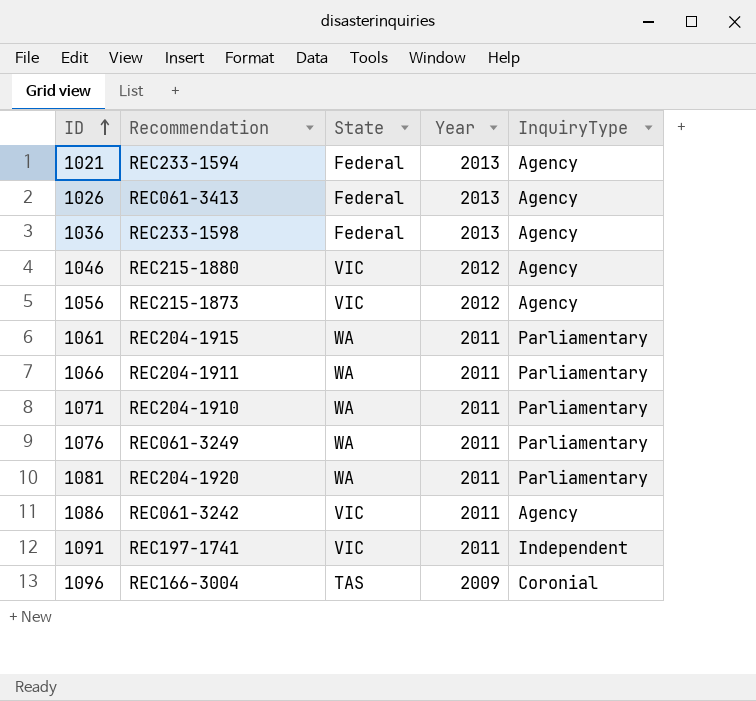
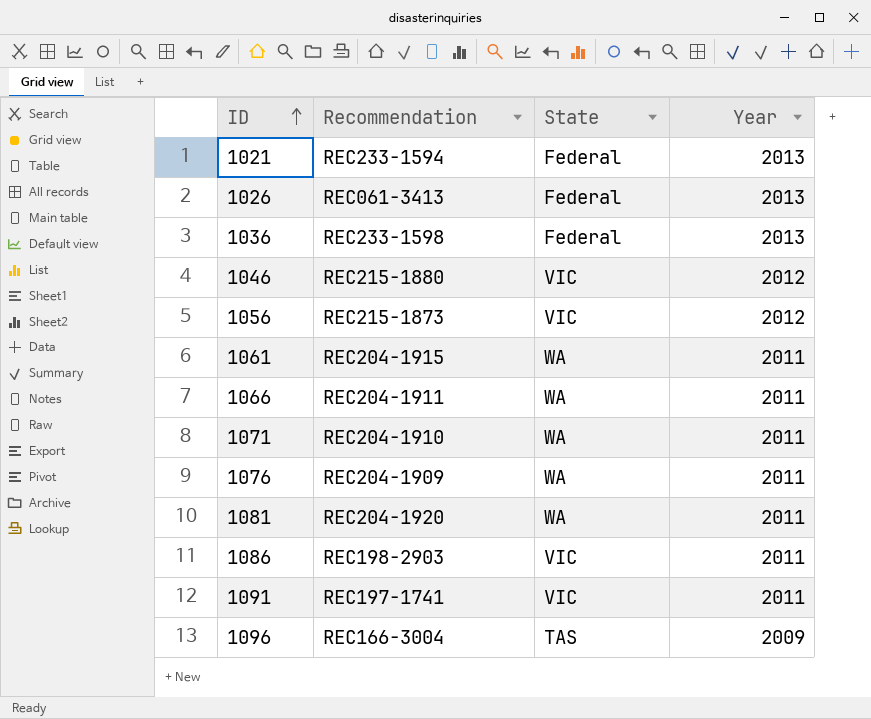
column InquiryType | position: 5 -> none
1076 | Recommendation: REC061-3249 -> REC204-1909
1086 | Recommendation: REC061-3242 -> REC198-2903

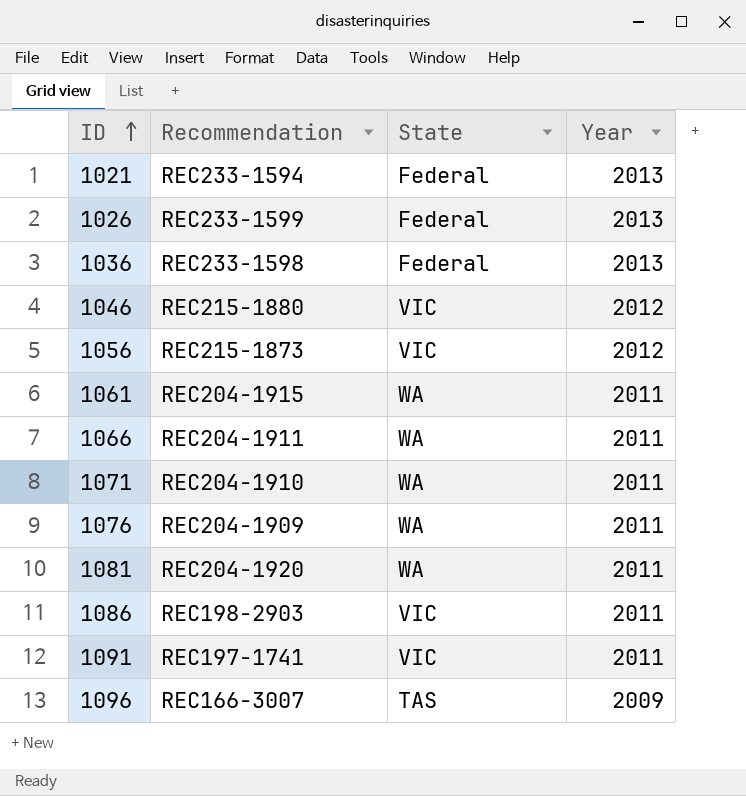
1026 | Recommendation: REC061-3413 -> REC233-1599
1096 | Recommendation: REC166-3004 -> REC166-3007

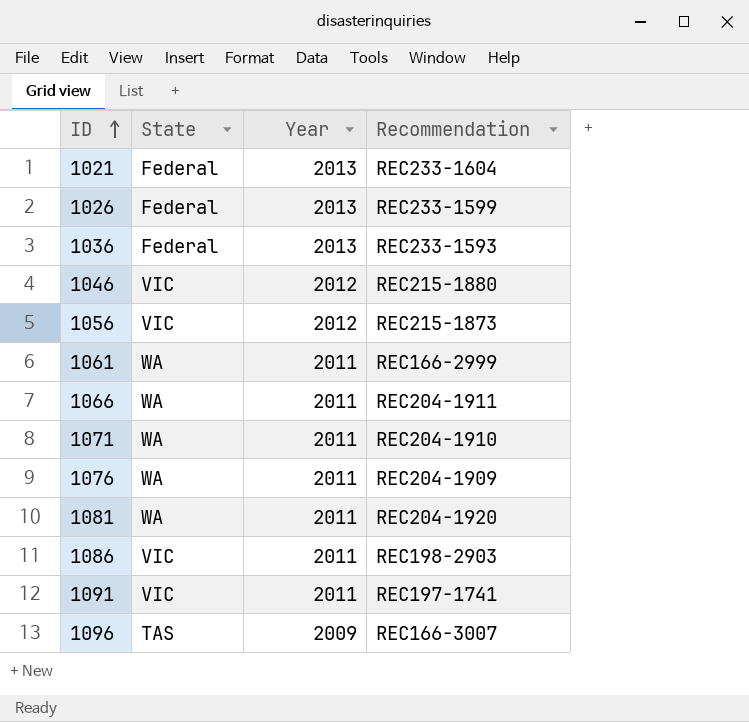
column Recommendation | position: 2 -> 4
1021 | Recommendation: REC233-1594 -> REC233-1604
1036 | Recommendation: REC233-1598 -> REC233-1593
1061 | Recommendation: REC204-1915 -> REC166-2999

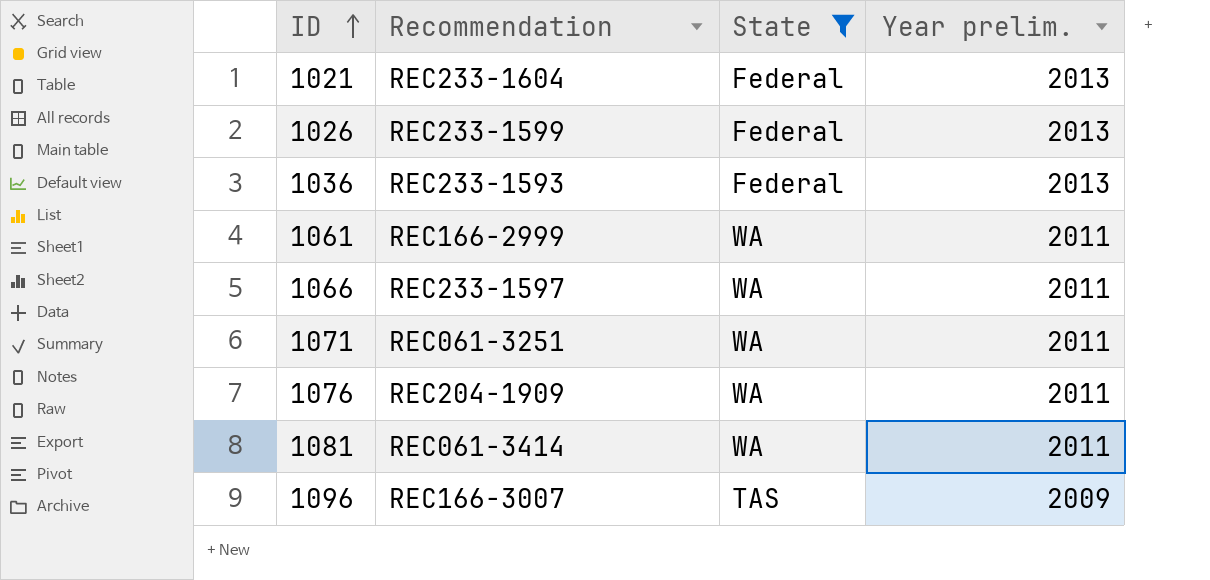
filter: none -> State != VIC
column Recommendation | position: 4 -> 2
column name: Year -> Year prelim.
1066 | Recommendation: REC204-1911 -> REC233-1597
1071 | Recommendation: REC204-1910 -> REC061-3251
1081 | Recommendation: REC204-1920 -> REC061-3414

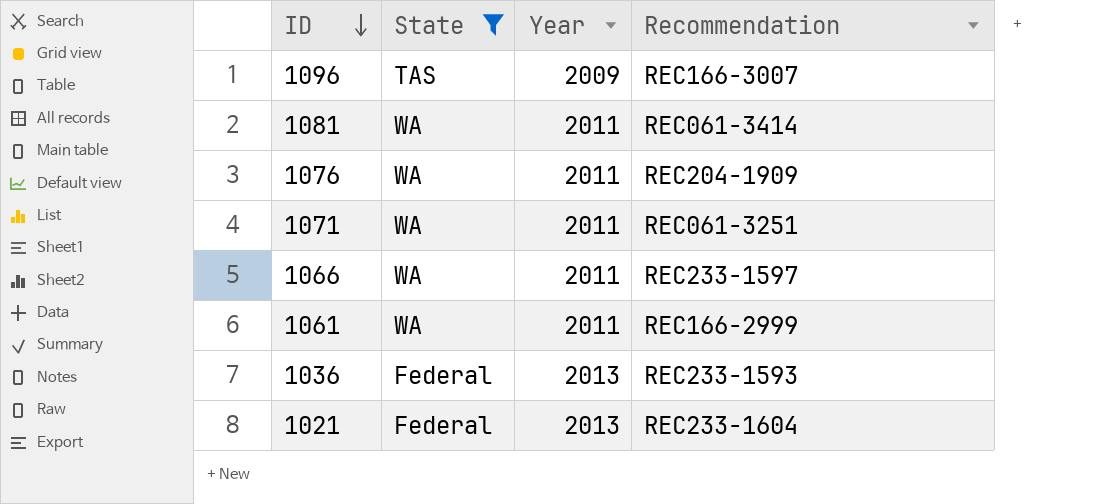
row order: ID ascending -> ID descending
column name: Year prelim. -> Year
column Recommendation | position: 2 -> 4
row 1026: REC233-1599 | Federal | 2013 -> none

